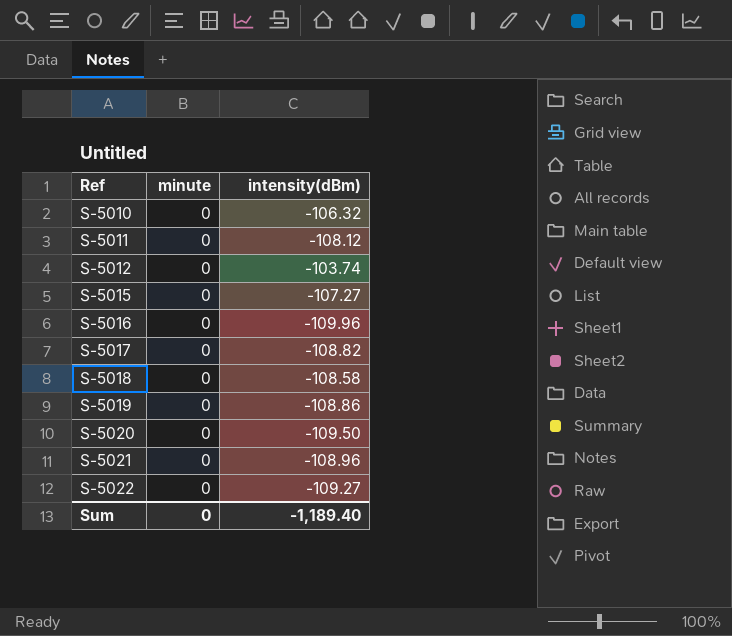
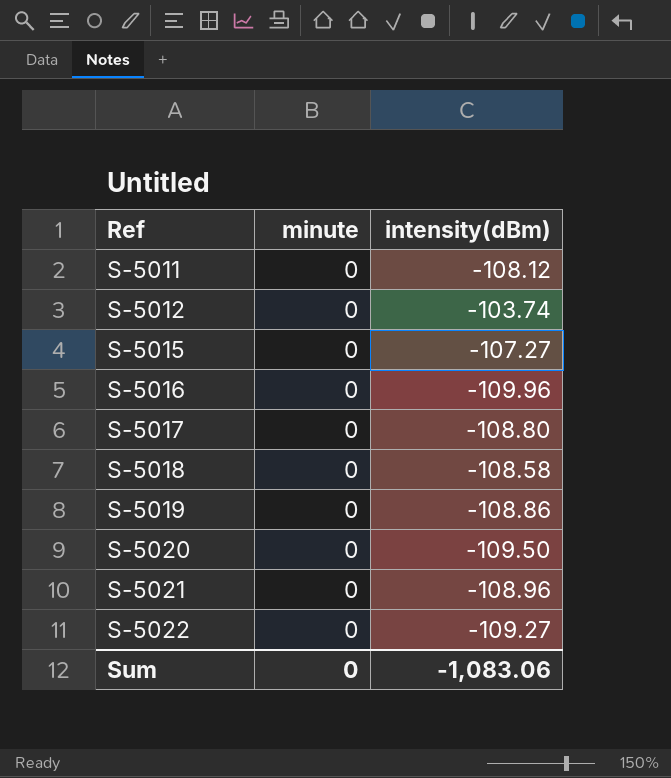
row S-5010: 0 | -106.32 -> none
S-5017 | intensity(dBm): -108.82 -> -108.80
Sum | intensity(dBm): -1,189.40 -> -1,083.06

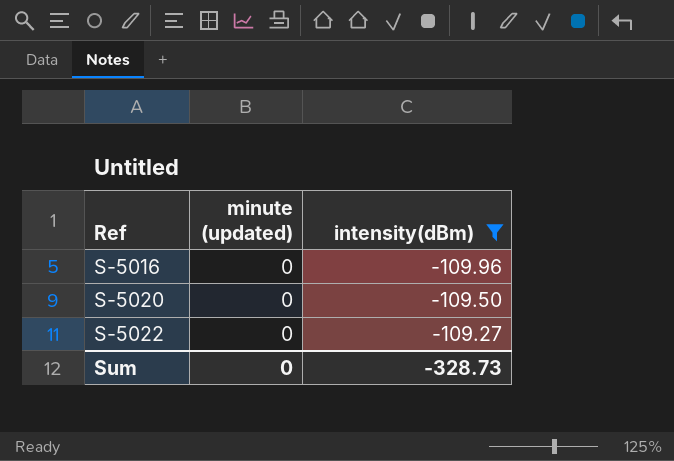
filter: none -> intensity(dBm) <= -109.27
column name: minute -> minute (updated)
Sum | intensity(dBm): -1,083.06 -> -328.73

